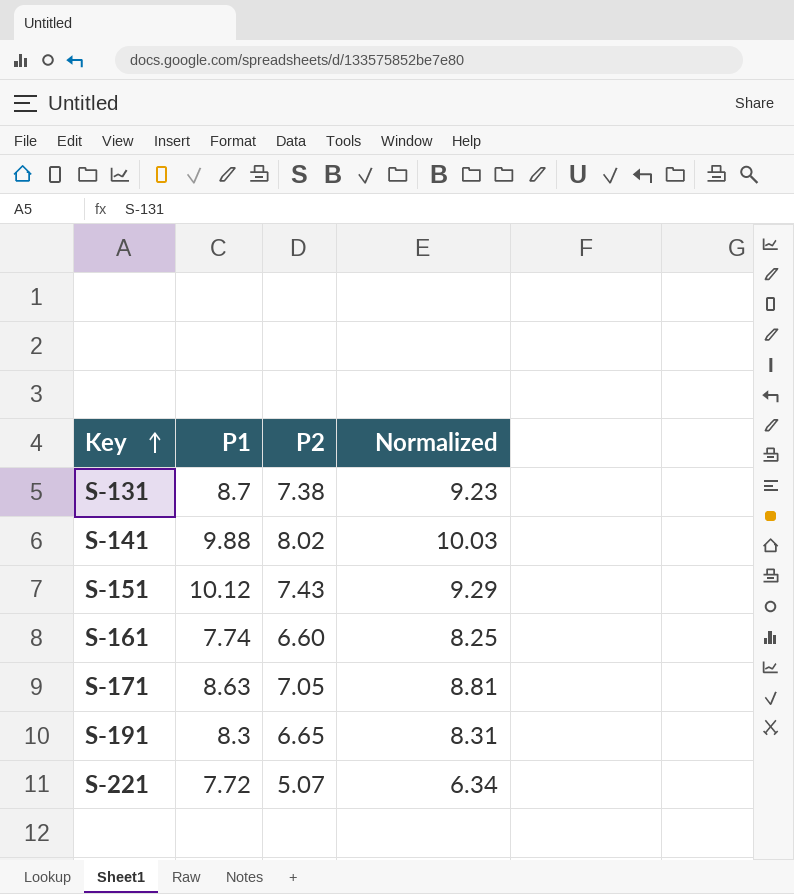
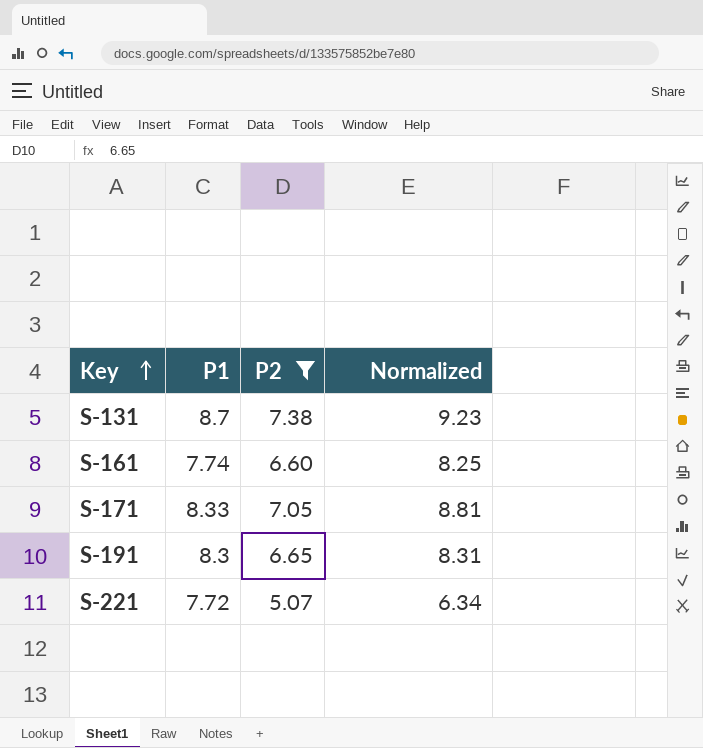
filter: none -> P2 <= 7.38
S-171 | P1: 8.63 -> 8.33

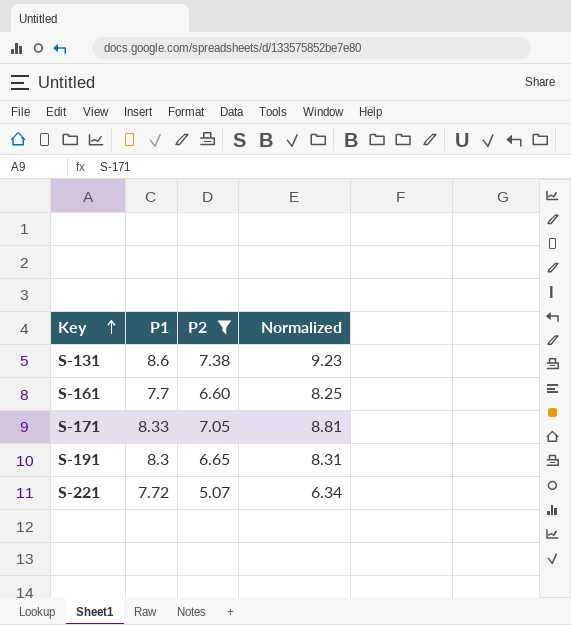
S-131 | P1: 8.7 -> 8.6
S-161 | P1: 7.74 -> 7.7

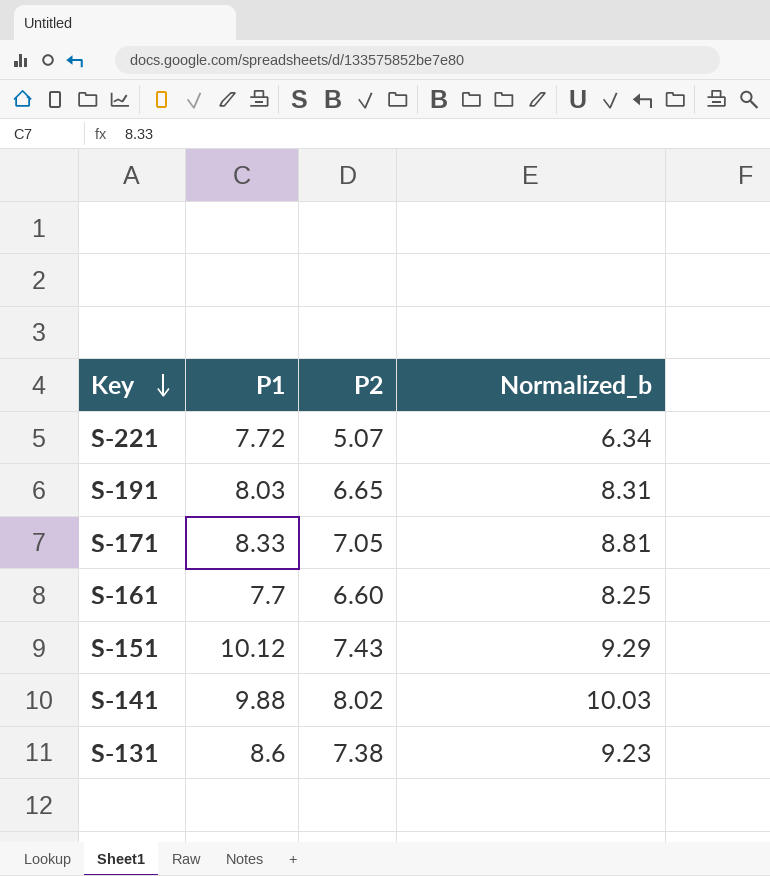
filter: P2 <= 7.38 -> none
row order: Key ascending -> Key descending
column name: Normalized -> Normalized_b
S-191 | P1: 8.3 -> 8.03

